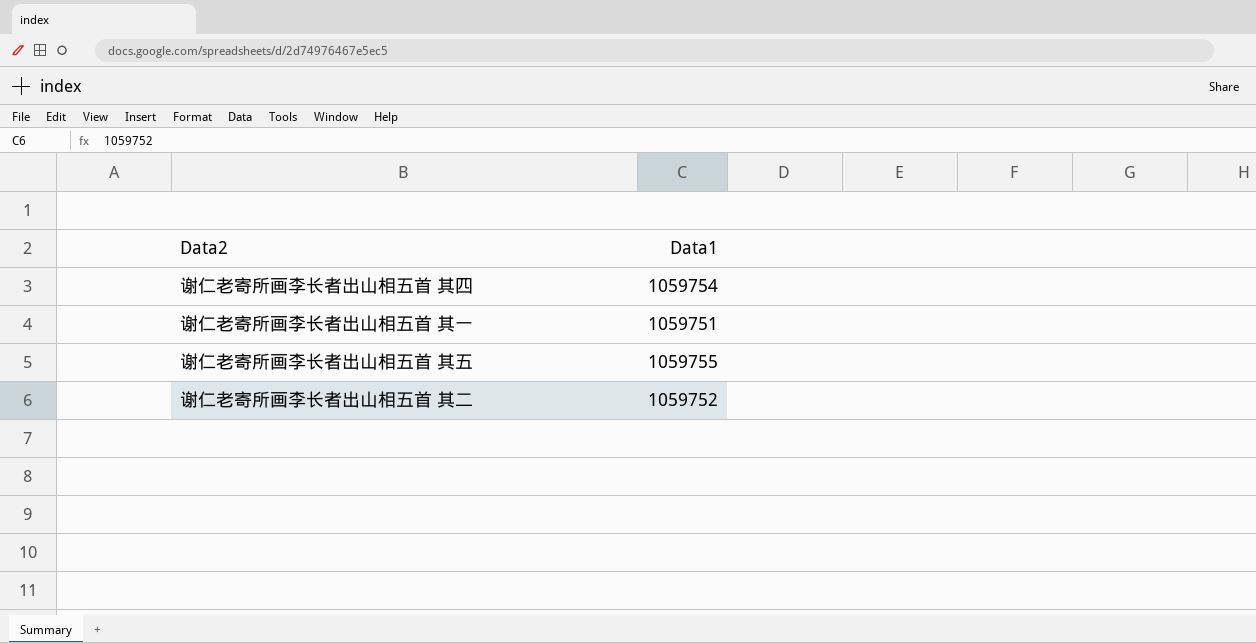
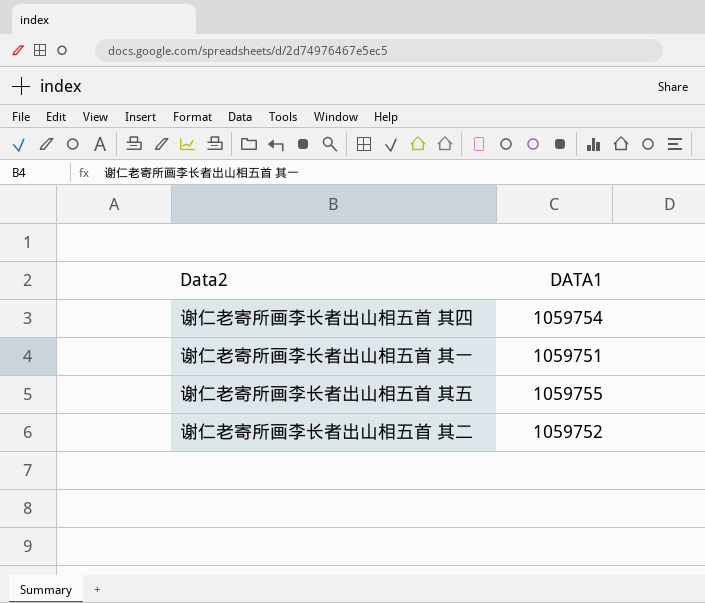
column name: Data1 -> DATA1

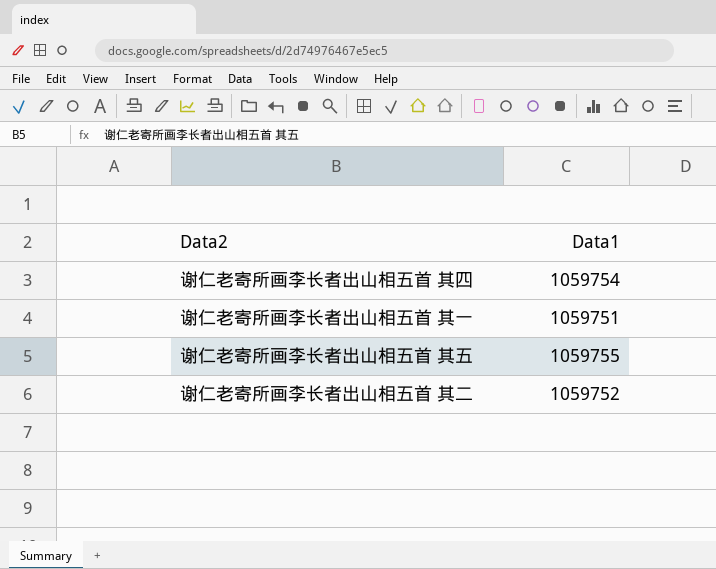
column name: DATA1 -> Data1

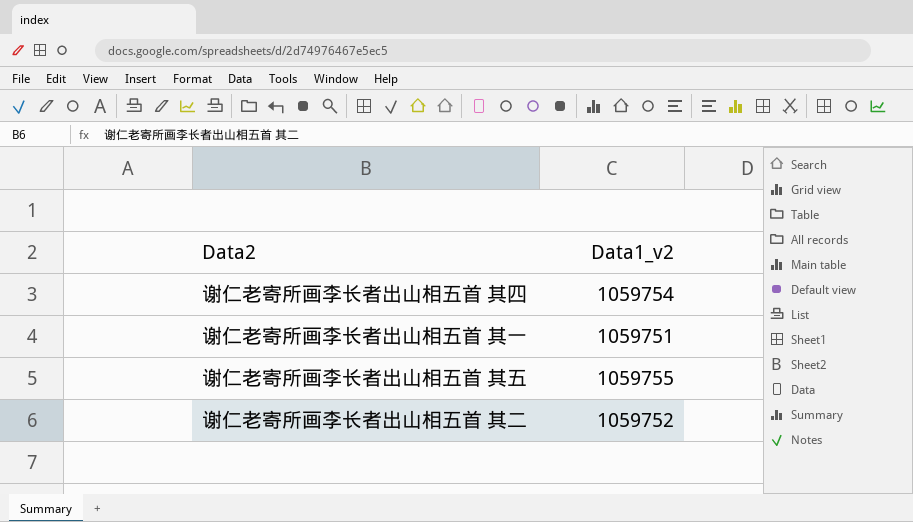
column name: Data1 -> Data1_v2

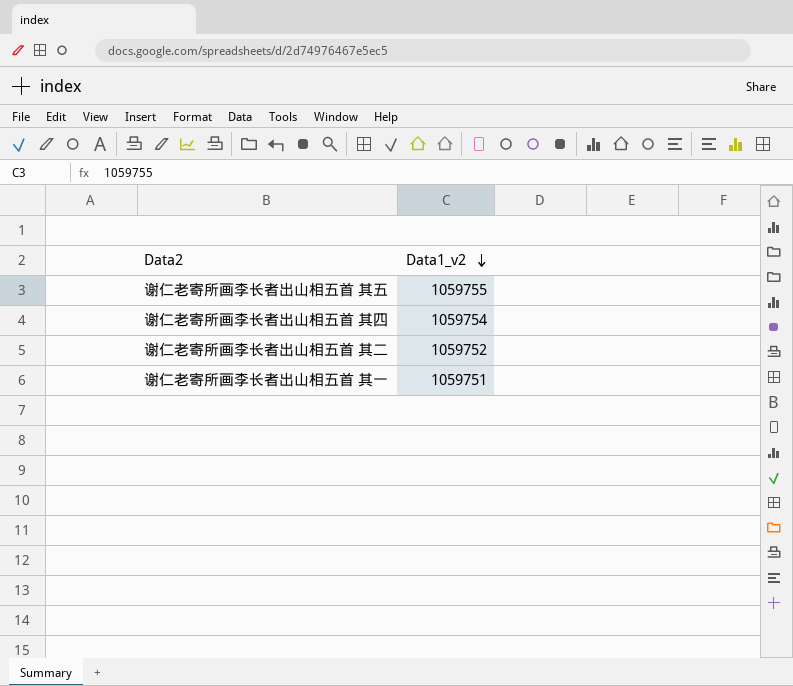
row order: none -> Data1_v2 descending

